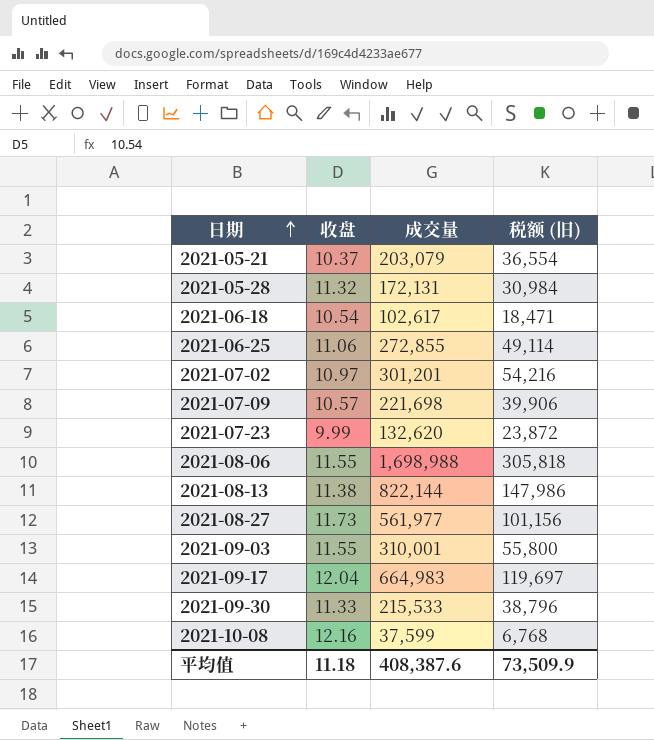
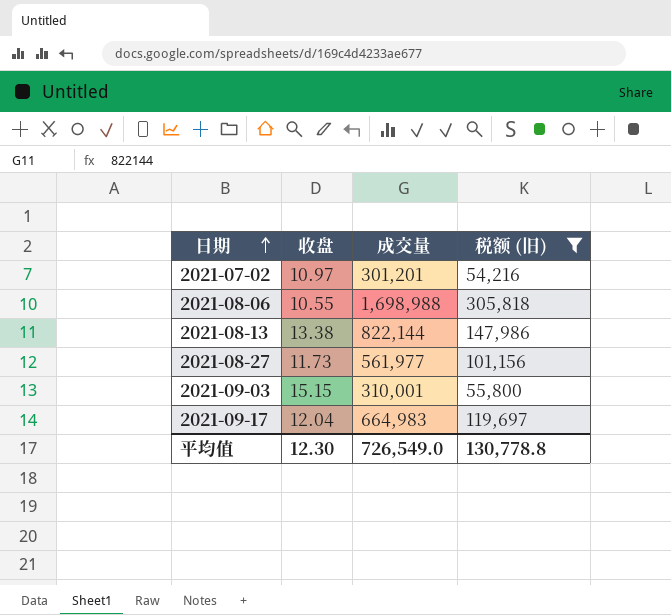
filter: none -> 税额 (旧) >= 54,216
2021-08-06 | 收盘: 11.55 -> 10.55
2021-08-13 | 收盘: 11.38 -> 13.38
2021-09-03 | 收盘: 11.55 -> 15.15
平均值 | 收盘: 11.18 -> 12.30
平均值 | 成交量: 408,387.6 -> 726,549.0
平均值 | 税额 (旧): 73,509.9 -> 130,778.8

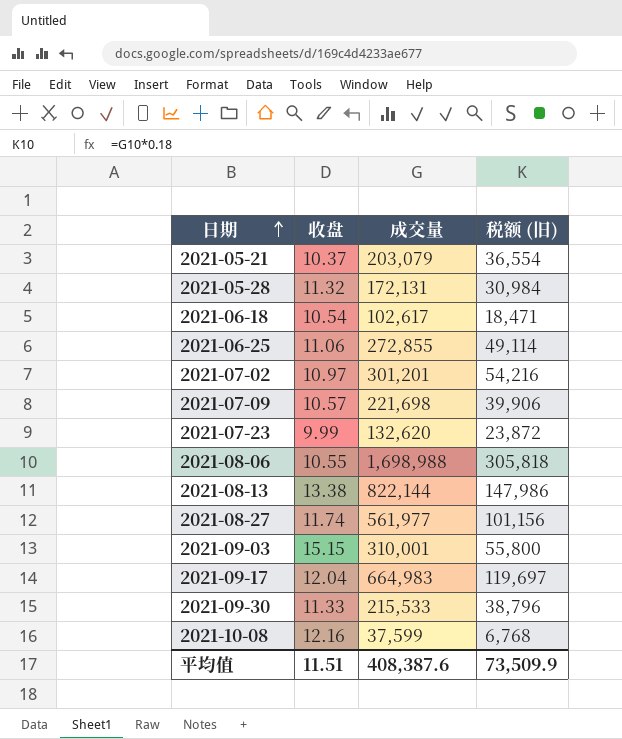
filter: 税额 (旧) >= 54,216 -> none
2021-08-27 | 收盘: 11.73 -> 11.74
平均值 | 收盘: 12.30 -> 11.51
平均值 | 成交量: 726,549.0 -> 408,387.6
平均值 | 税额 (旧): 130,778.8 -> 73,509.9

